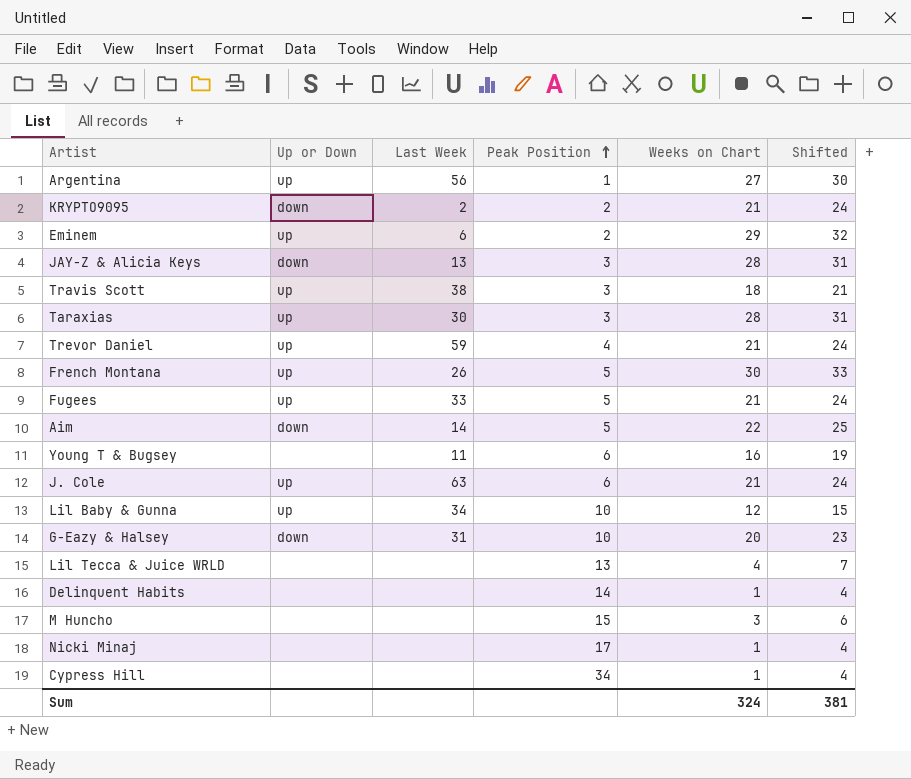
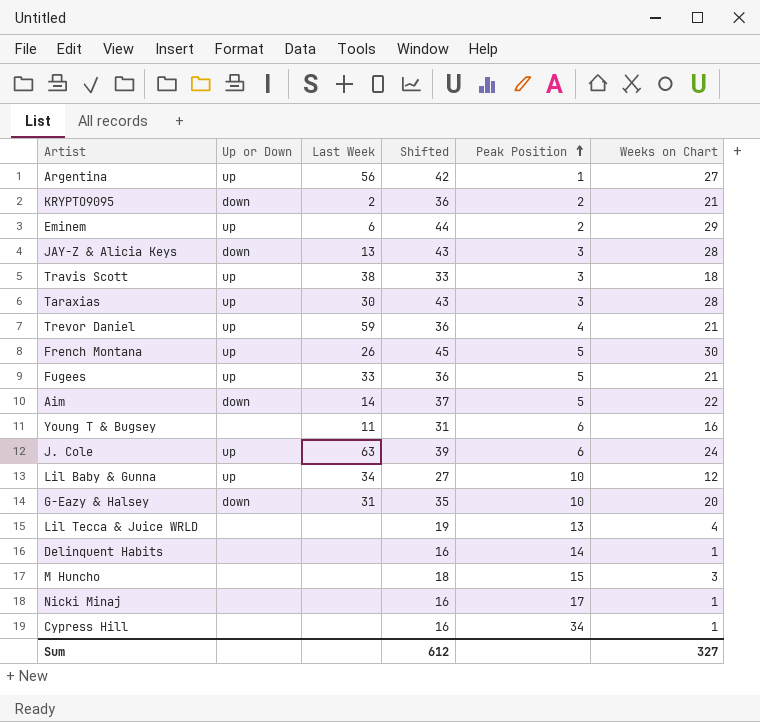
column Shifted | formula: [Weeks on Chart] + 3 -> [Weeks on Chart] + 15
column Shifted | position: 6 -> 4
J. Cole | Weeks on Chart: 21 -> 24
Sum | Shifted: 381 -> 612
Sum | Weeks on Chart: 324 -> 327

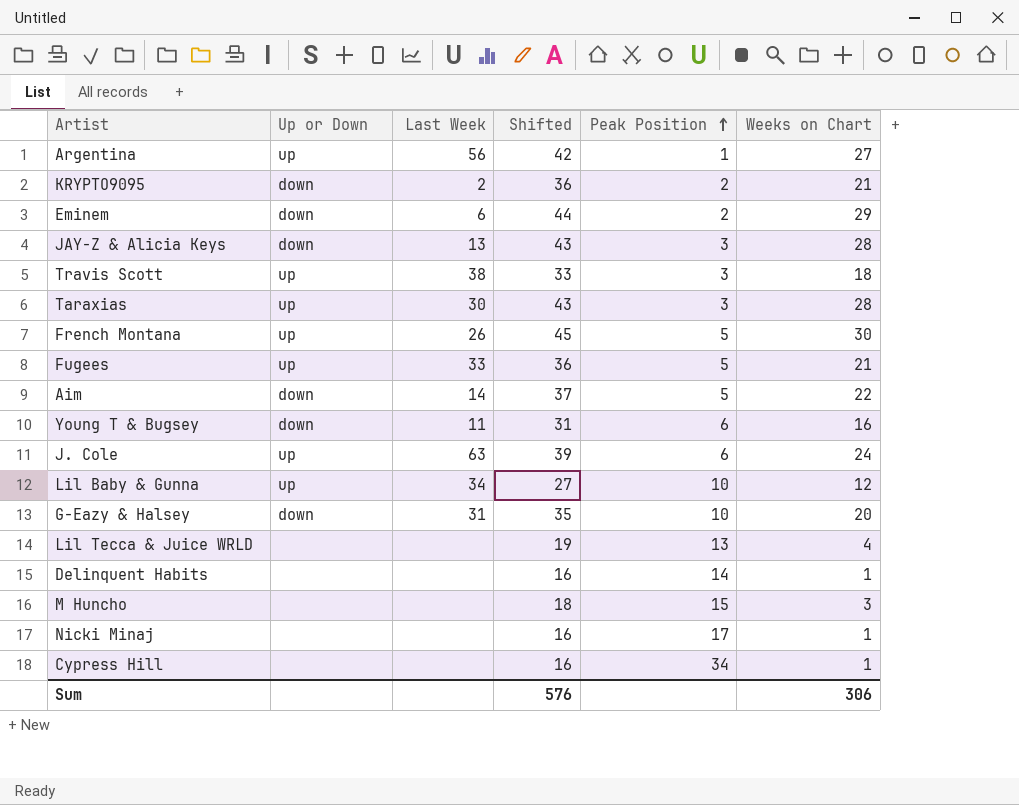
row Trevor Daniel: up | 59 | 36 | 4 | 21 -> none
Eminem | Up or Down: up -> down
Young T & Bugsey | Up or Down: none -> down
Sum | Shifted: 612 -> 576
Sum | Weeks on Chart: 327 -> 306

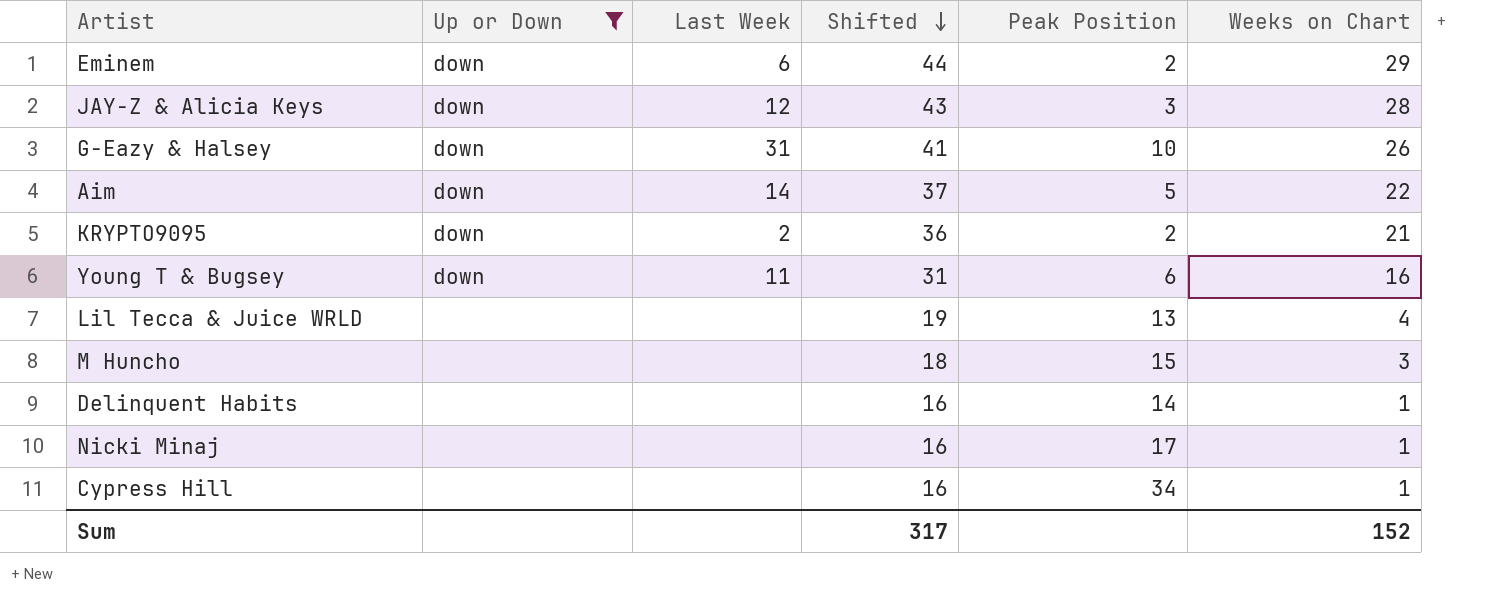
filter: none -> Up or Down != up
row order: Peak Position ascending -> Shifted descending
JAY-Z & Alicia Keys | Last Week: 13 -> 12
G-Eazy & Halsey | Shifted: 35 -> 41
G-Eazy & Halsey | Weeks on Chart: 20 -> 26
Sum | Shifted: 576 -> 317
Sum | Weeks on Chart: 306 -> 152

